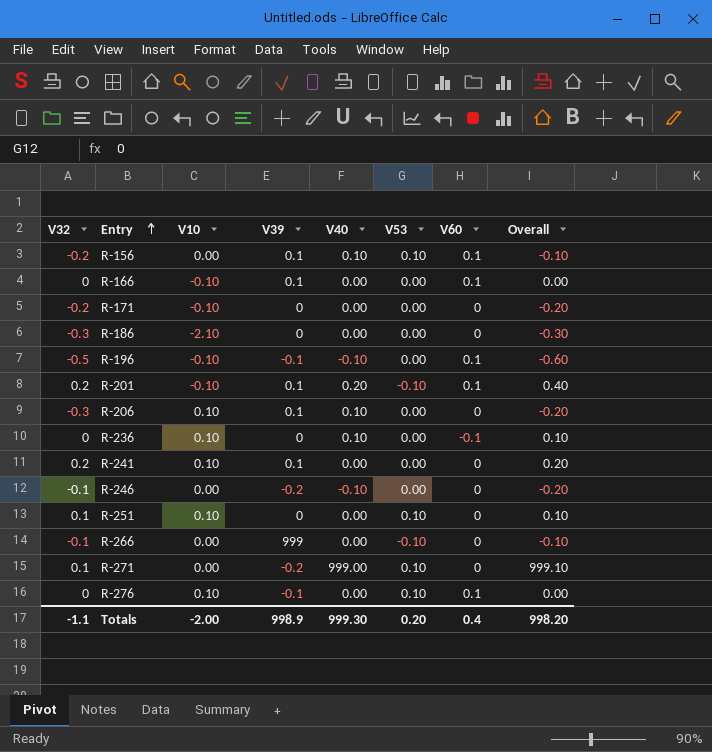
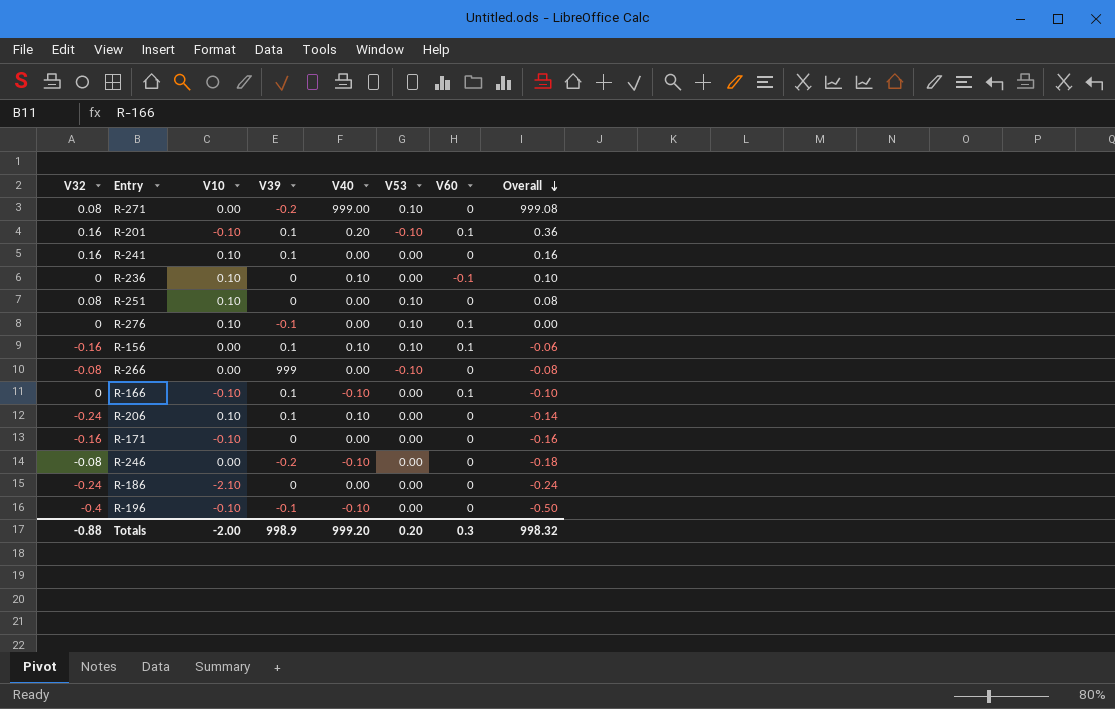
row order: Entry ascending -> Overall descending
R-271 | V32: 0.1 -> 0.08
R-271 | Overall: 999.10 -> 999.08
R-201 | V32: 0.2 -> 0.16
R-201 | Overall: 0.40 -> 0.36
R-241 | V32: 0.2 -> 0.16
R-241 | Overall: 0.20 -> 0.16
R-251 | V32: 0.1 -> 0.08
R-251 | Overall: 0.10 -> 0.08
R-156 | V32: -0.2 -> -0.16
R-156 | Overall: -0.10 -> -0.06
R-266 | V32: -0.1 -> -0.08
R-266 | Overall: -0.10 -> -0.08
R-166 | V40: 0.00 -> -0.10
R-166 | Overall: 0.00 -> -0.10
R-206 | V32: -0.3 -> -0.24
R-206 | Overall: -0.20 -> -0.14
R-171 | V32: -0.2 -> -0.16
R-171 | Overall: -0.20 -> -0.16
R-246 | V32: -0.1 -> -0.08
R-246 | Overall: -0.20 -> -0.18
R-186 | V32: -0.3 -> -0.24
R-186 | Overall: -0.30 -> -0.24
R-196 | V32: -0.5 -> -0.4
R-196 | V60: 0.1 -> 0
R-196 | Overall: -0.60 -> -0.50
Totals | V32: -1.1 -> -0.88
Totals | V40: 999.30 -> 999.20
Totals | V60: 0.4 -> 0.3
Totals | Overall: 998.20 -> 998.32

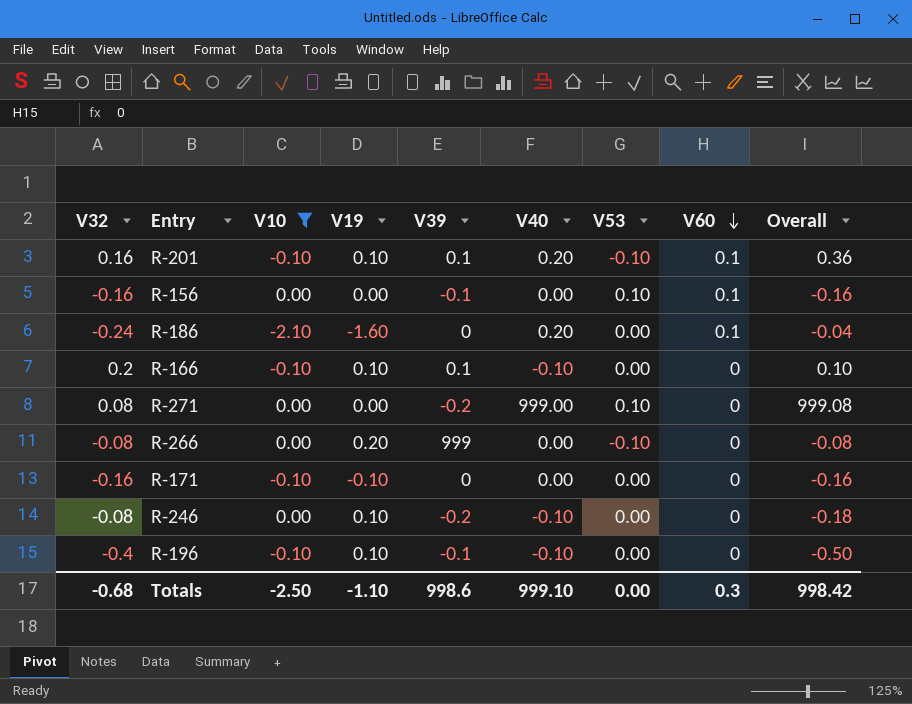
filter: none -> V10 != 0.10
row order: Overall descending -> V60 descending
column V19 | position: none -> 4
R-156 | V39: 0.1 -> -0.1
R-156 | V40: 0.10 -> 0.00
R-156 | Overall: -0.06 -> -0.16
R-186 | V40: 0.00 -> 0.20
R-186 | V60: 0 -> 0.1
R-186 | Overall: -0.24 -> -0.04
R-166 | V32: 0 -> 0.2
R-166 | V60: 0.1 -> 0
R-166 | Overall: -0.10 -> 0.10
Totals | V32: -0.88 -> -0.68
Totals | V10: -2.00 -> -2.50
Totals | V39: 998.9 -> 998.6
Totals | V40: 999.20 -> 999.10
Totals | V53: 0.20 -> 0.00
Totals | Overall: 998.32 -> 998.42

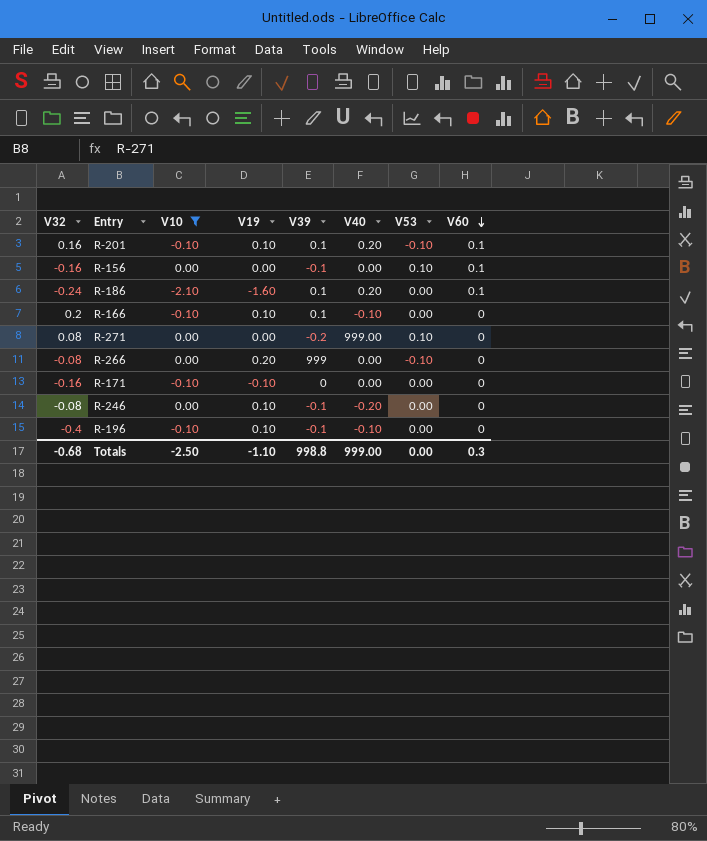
column Overall | formula: [V32] + [V40] -> none
R-186 | V39: 0 -> 0.1
R-246 | V39: -0.2 -> -0.1
R-246 | V40: -0.10 -> -0.20
Totals | V39: 998.6 -> 998.8
Totals | V40: 999.10 -> 999.00

